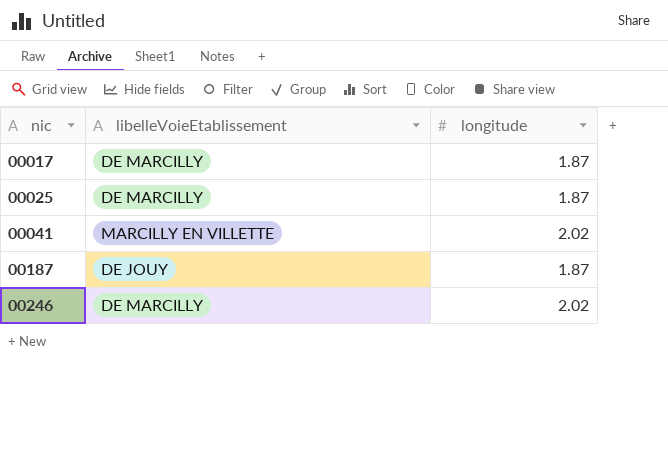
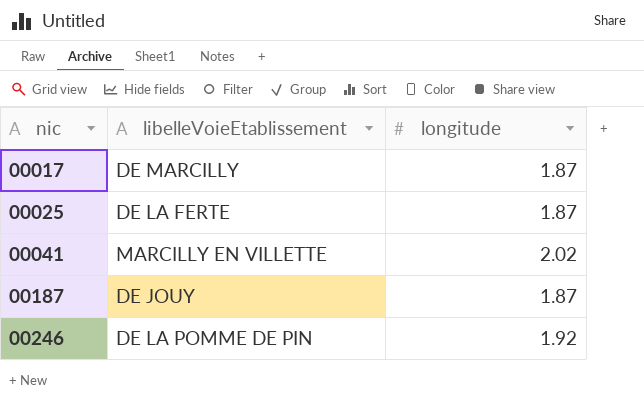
00025 | libelleVoieEtablissement: DE MARCILLY -> DE LA FERTE
00246 | libelleVoieEtablissement: DE MARCILLY -> DE LA POMME DE PIN
00246 | longitude: 2.02 -> 1.92

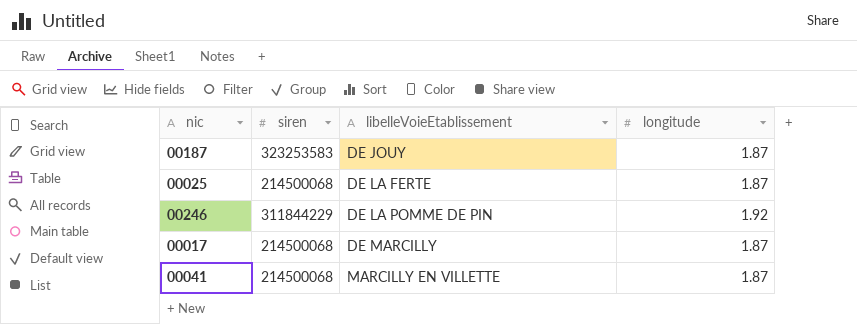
row order: nic ascending -> libelleVoieEtablissement ascending
column siren | position: none -> 2
00041 | longitude: 2.02 -> 1.87

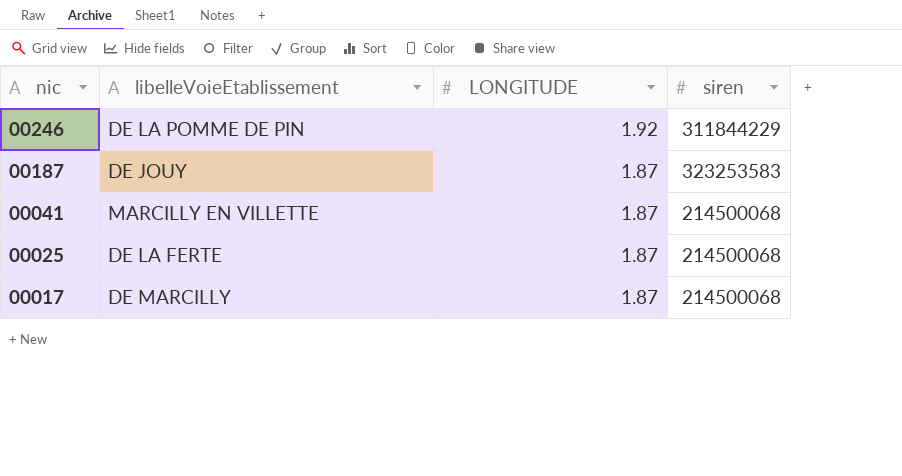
row order: libelleVoieEtablissement ascending -> nic descending
column name: longitude -> LONGITUDE
column siren | position: 2 -> 4

